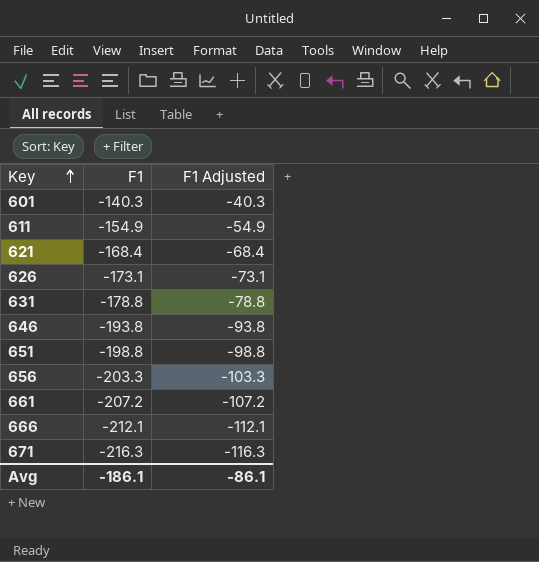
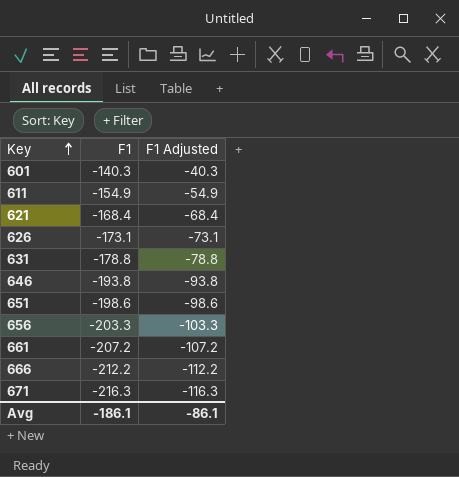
651 | F1: -198.8 -> -198.6
651 | F1 Adjusted: -98.8 -> -98.6
666 | F1: -212.1 -> -212.2
666 | F1 Adjusted: -112.1 -> -112.2

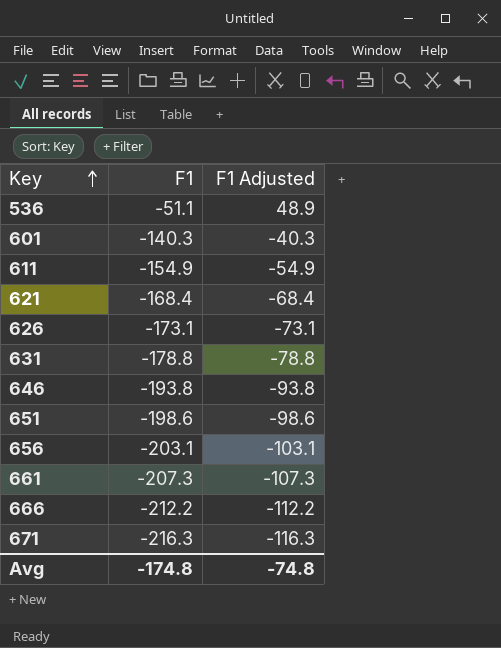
row 536: none -> -51.1 | 48.9
656 | F1: -203.3 -> -203.1
656 | F1 Adjusted: -103.3 -> -103.1
661 | F1: -207.2 -> -207.3
661 | F1 Adjusted: -107.2 -> -107.3
Avg | F1: -186.1 -> -174.8
Avg | F1 Adjusted: -86.1 -> -74.8

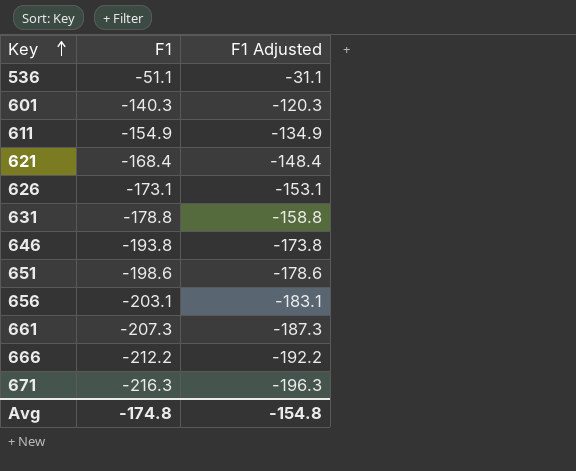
column F1 Adjusted | formula: [F1] + 100 -> [F1] + 20
Avg | F1 Adjusted: -74.8 -> -154.8

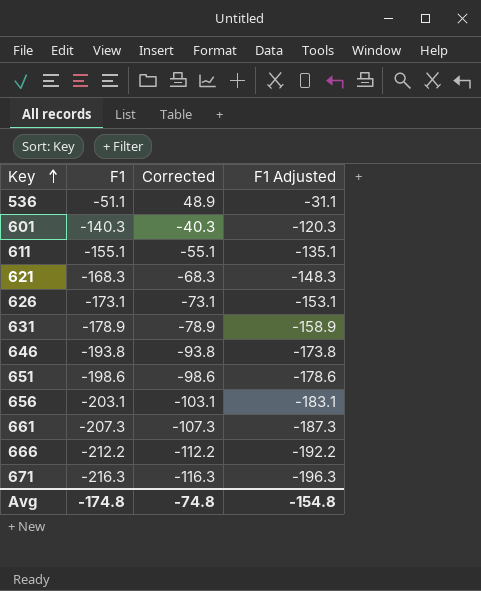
column Corrected | formula: none -> [F1] + 100
611 | F1: -154.9 -> -155.1
611 | F1 Adjusted: -134.9 -> -135.1
621 | F1: -168.4 -> -168.3
621 | F1 Adjusted: -148.4 -> -148.3
631 | F1: -178.8 -> -178.9
631 | F1 Adjusted: -158.8 -> -158.9

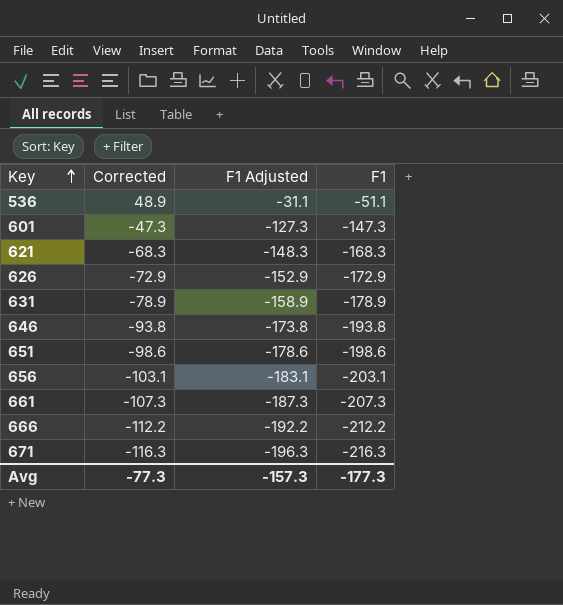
column F1 | position: 2 -> 4
row 611: -155.1 | -55.1 | -135.1 -> none
601 | Corrected: -40.3 -> -47.3
601 | F1 Adjusted: -120.3 -> -127.3
601 | F1: -140.3 -> -147.3
626 | Corrected: -73.1 -> -72.9
626 | F1 Adjusted: -153.1 -> -152.9
626 | F1: -173.1 -> -172.9
Avg | Corrected: -74.8 -> -77.3
Avg | F1 Adjusted: -154.8 -> -157.3
Avg | F1: -174.8 -> -177.3

